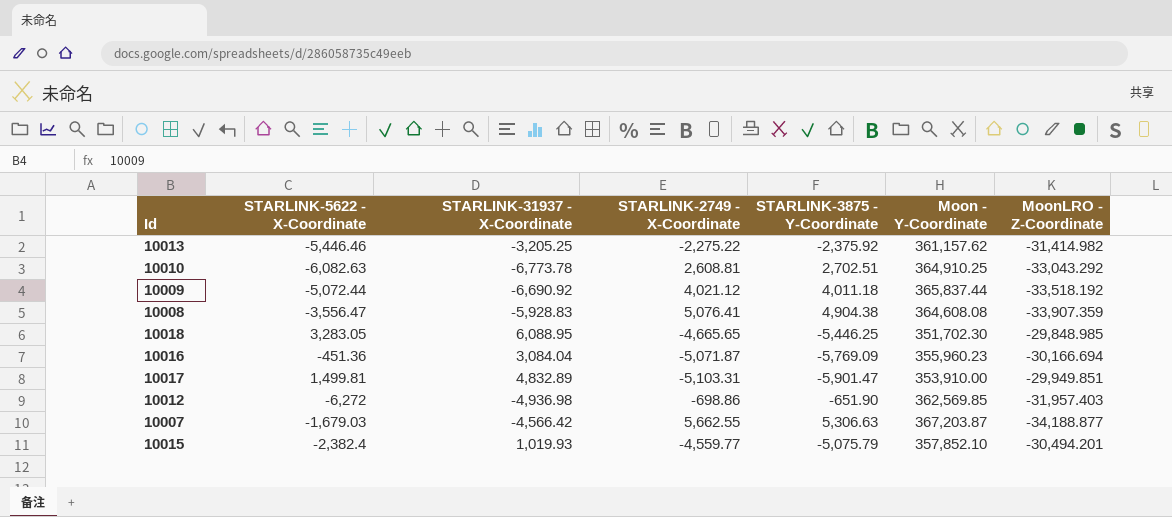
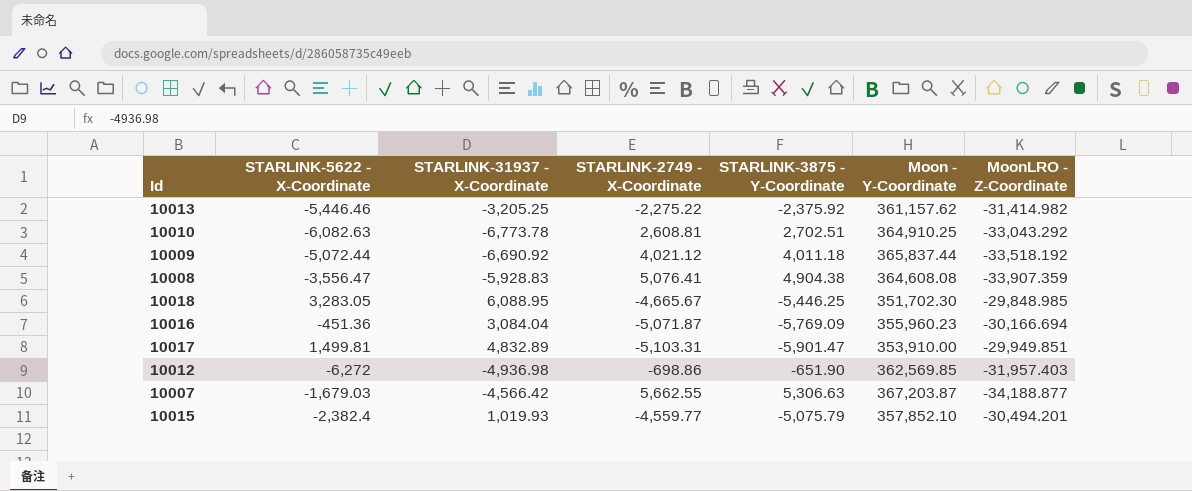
10018 | STARLINK-2749 - X-Coordinate: -4,665.65 -> -4,665.67

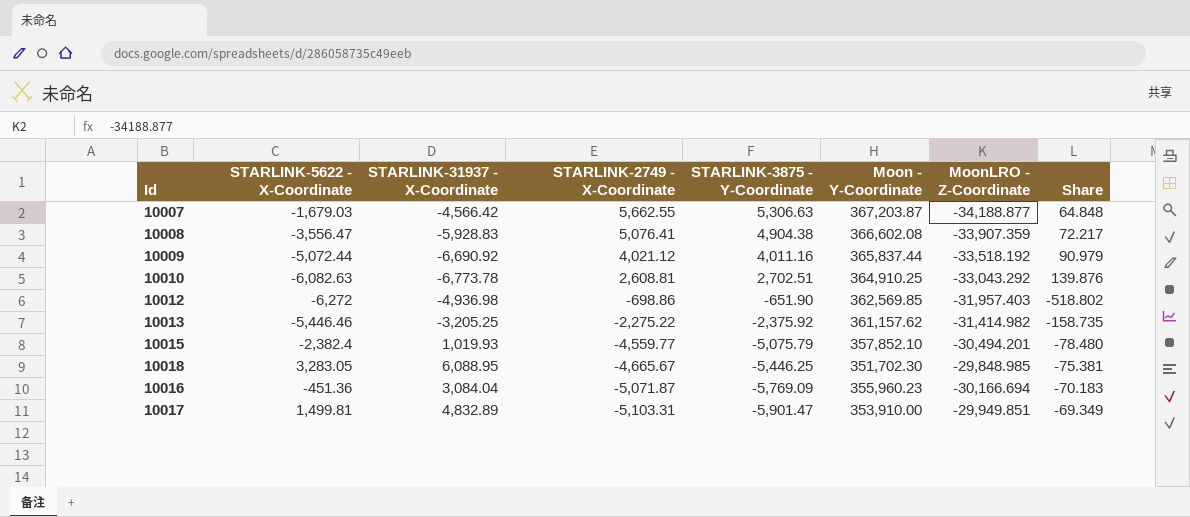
row order: none -> STARLINK-2749 - X-Coordinate descending
column Share | formula: none -> [Moon - Y-Coordinate] / [STARLINK-2749 - X-Coordinate]
10008 | Moon - Y-Coordinate: 364,608.08 -> 366,602.08
10009 | STARLINK-3875 - Y-Coordinate: 4,011.18 -> 4,011.16

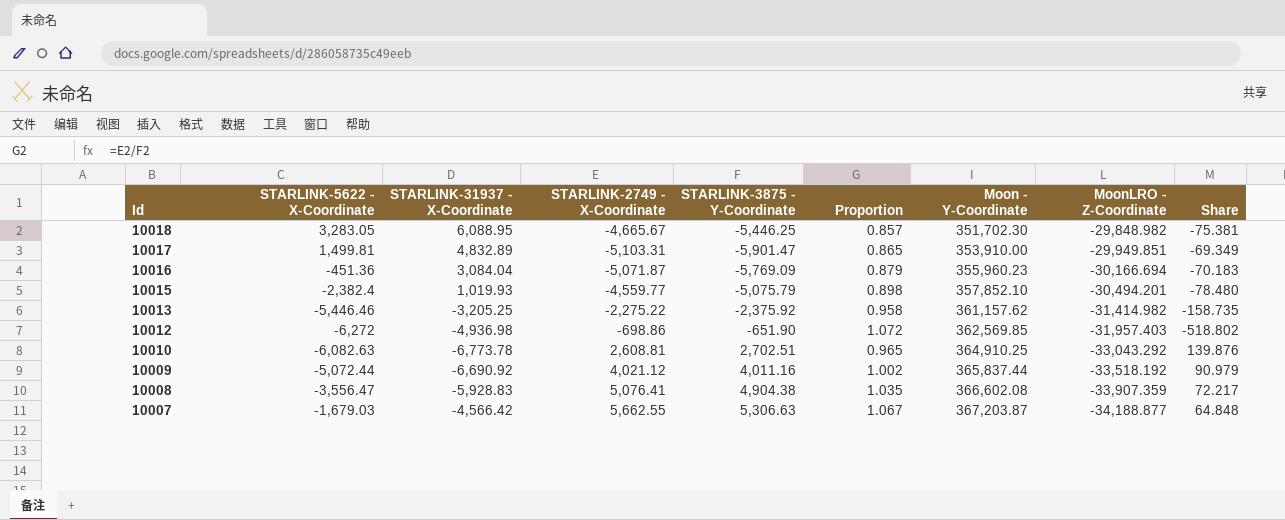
row order: STARLINK-2749 - X-Coordinate descending -> Id descending
column Proportion | formula: none -> [STARLINK-2749 - X-Coordinate] / [STARLINK-3875 - Y-Coordinate]
10018 | MoonLRO - Z-Coordinate: -29,848.985 -> -29,848.982

